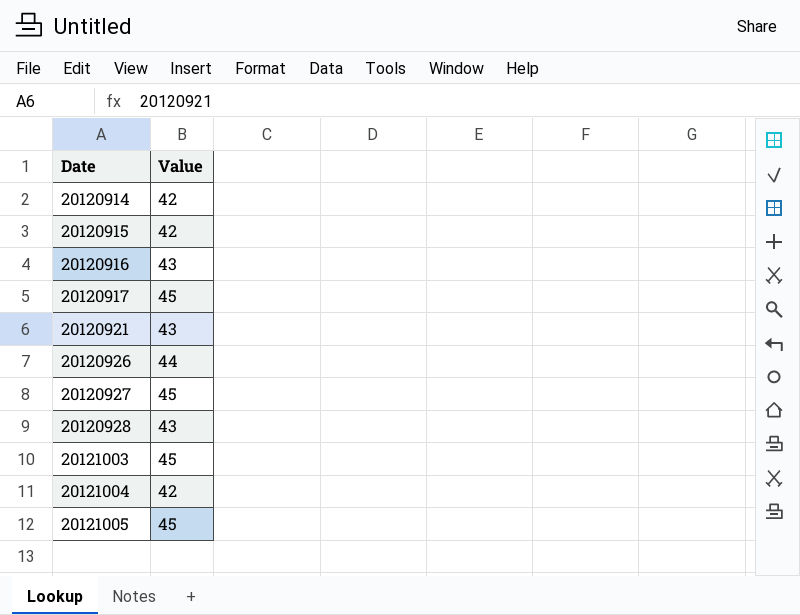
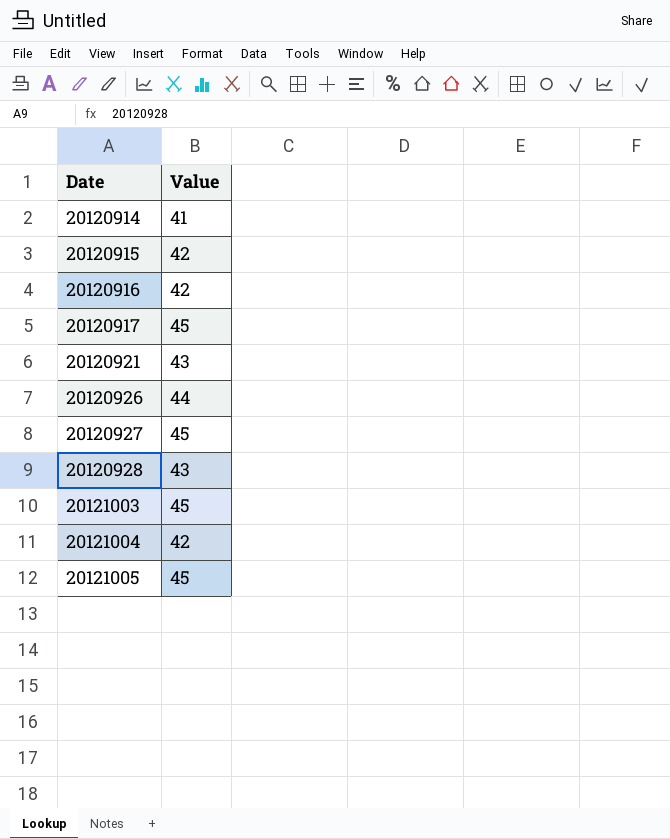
20120914 | Value: 42 -> 41
20120916 | Value: 43 -> 42

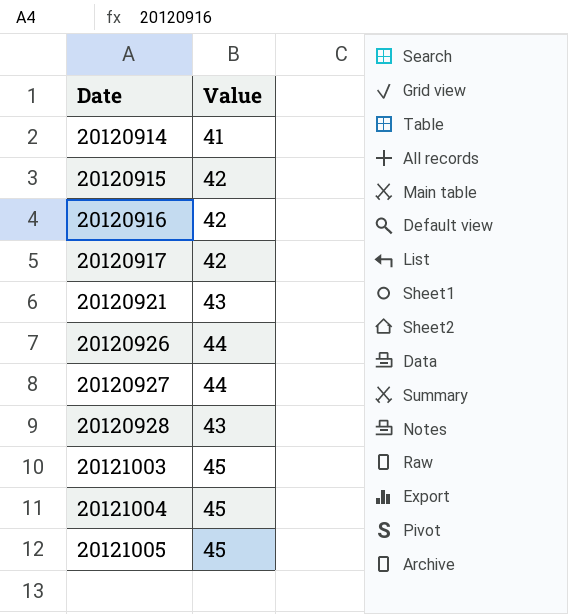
20120917 | Value: 45 -> 42
20120927 | Value: 45 -> 44
20121004 | Value: 42 -> 45

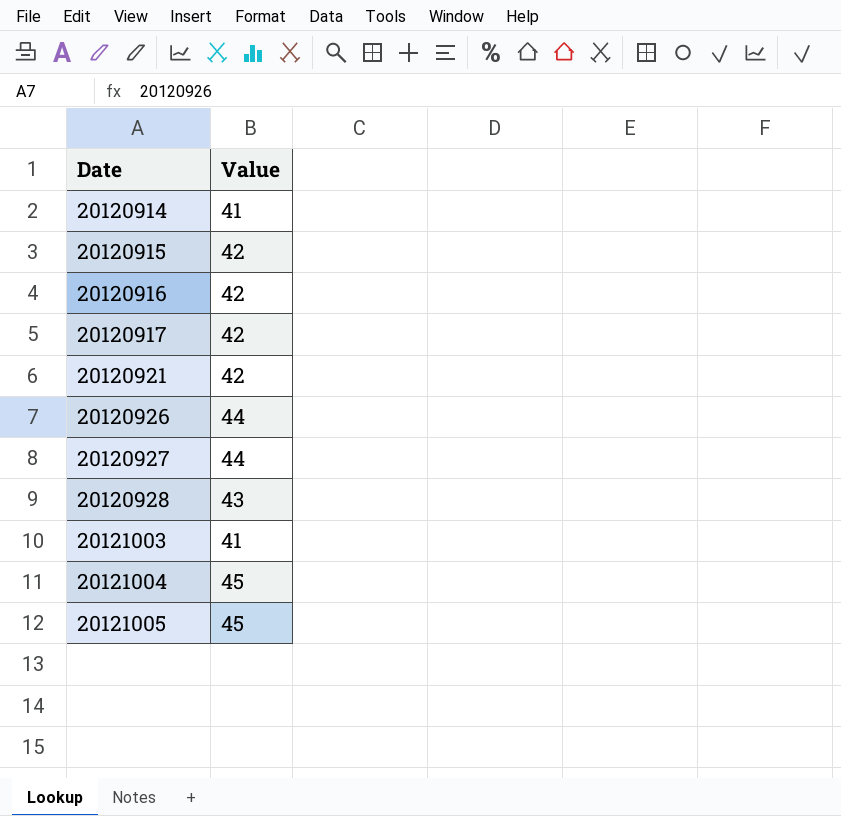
20120921 | Value: 43 -> 42
20121003 | Value: 45 -> 41

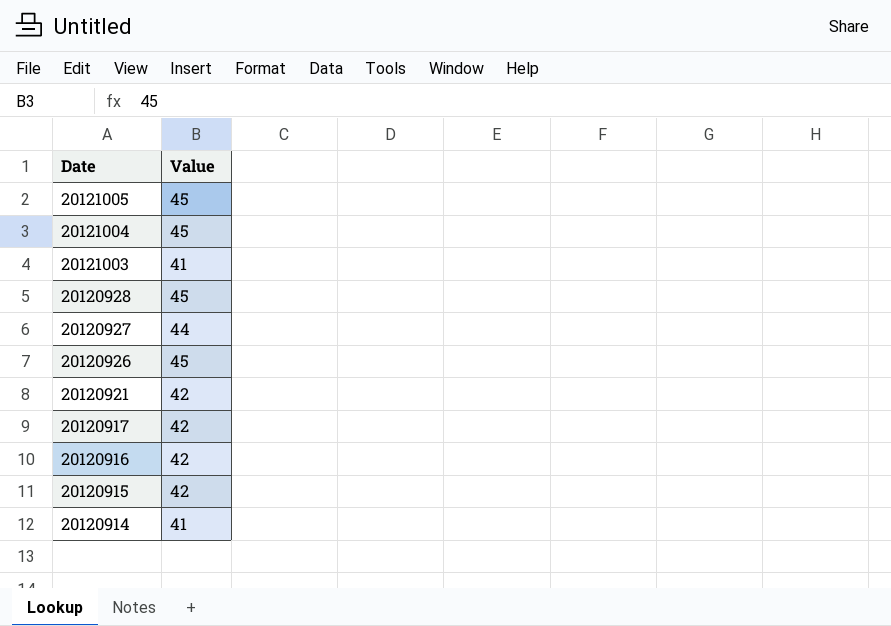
row order: Date ascending -> Date descending
20120928 | Value: 43 -> 45
20120926 | Value: 44 -> 45

